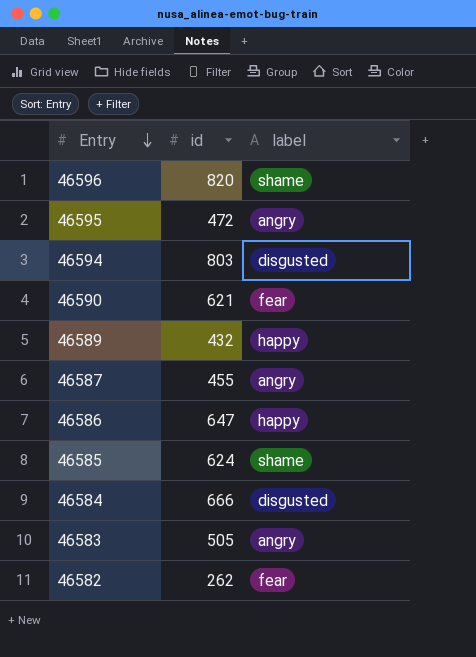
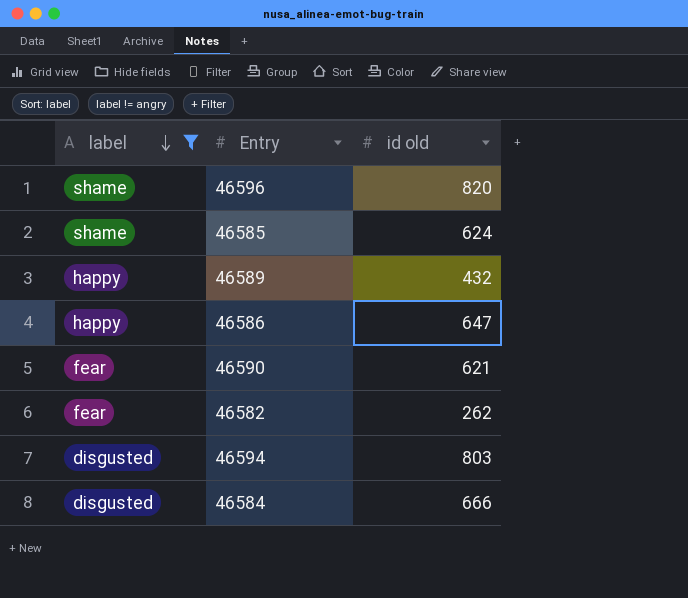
filter: none -> label != angry
row order: Entry descending -> label descending
column label | position: 3 -> 1
column name: id -> id old

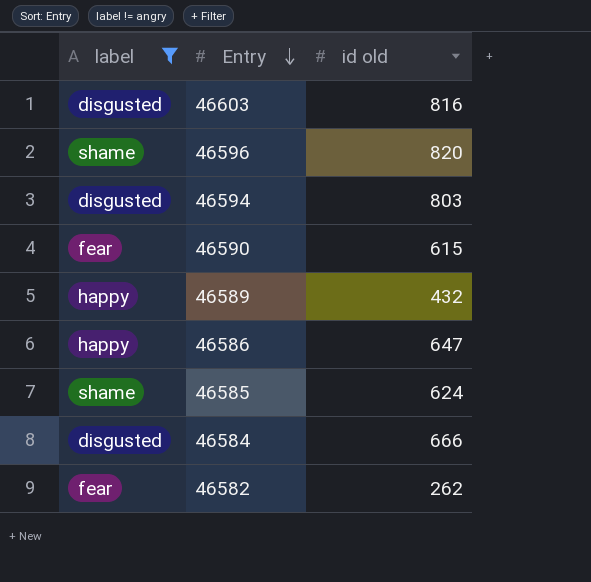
row order: label descending -> Entry descending
row 46603: none -> disgusted | 816
46590 | id old: 621 -> 615

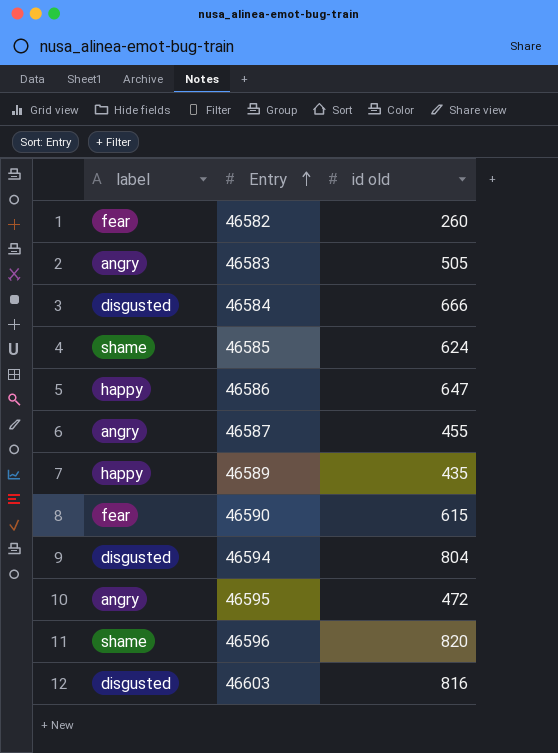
filter: label != angry -> none
row order: Entry descending -> Entry ascending
46582 | id old: 262 -> 260
46589 | id old: 432 -> 435
46594 | id old: 803 -> 804

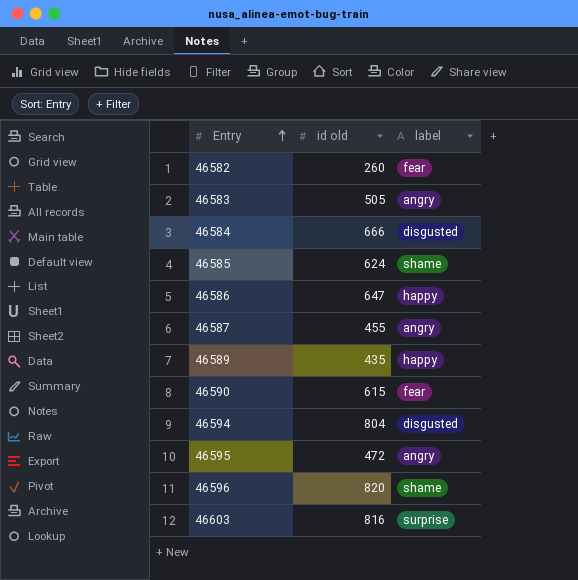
column label | position: 1 -> 3
46603 | label: disgusted -> surprise

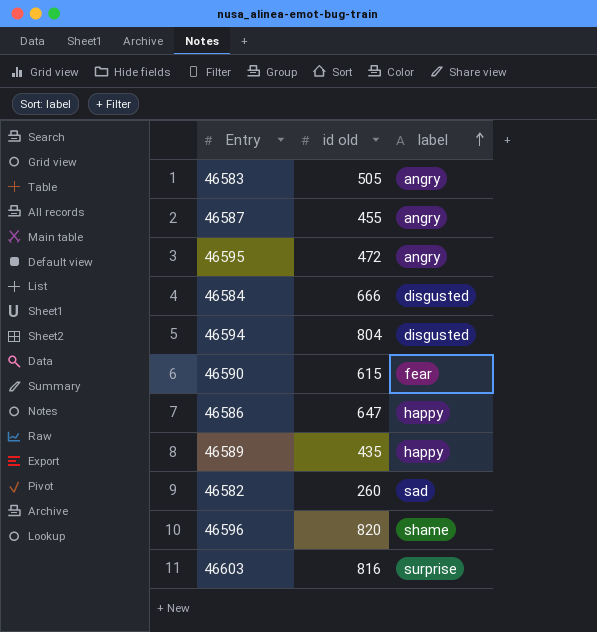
row order: Entry ascending -> label ascending
row 46585: 624 | shame -> none
46582 | label: fear -> sad

